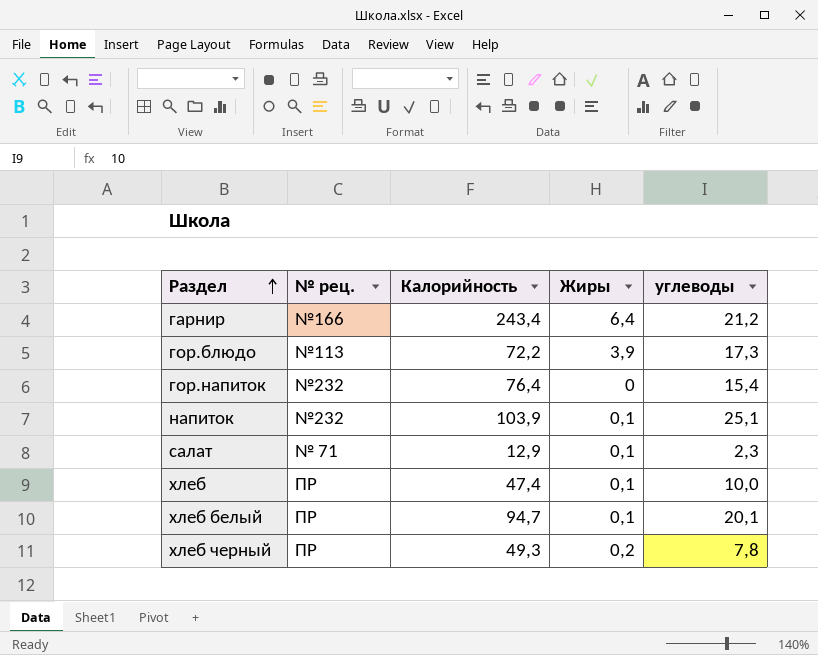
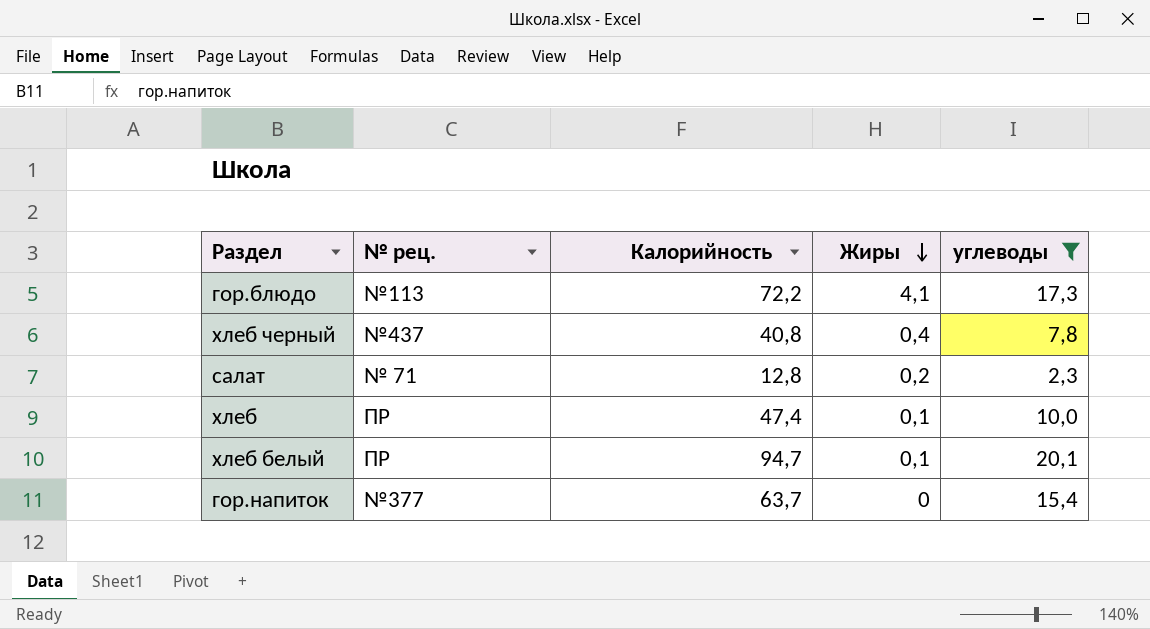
filter: none -> углеводы <= 20,1
row order: Раздел ascending -> Жиры descending
гор.блюдо | Жиры: 3,9 -> 4,1
хлеб черный | № рец.: ПР -> №437
хлеб черный | Калорийность: 49,3 -> 40,8
хлеб черный | Жиры: 0,2 -> 0,4
салат | Калорийность: 12,9 -> 12,8
салат | Жиры: 0,1 -> 0,2
гор.напиток | № рец.: №232 -> №377
гор.напиток | Калорийность: 76,4 -> 63,7

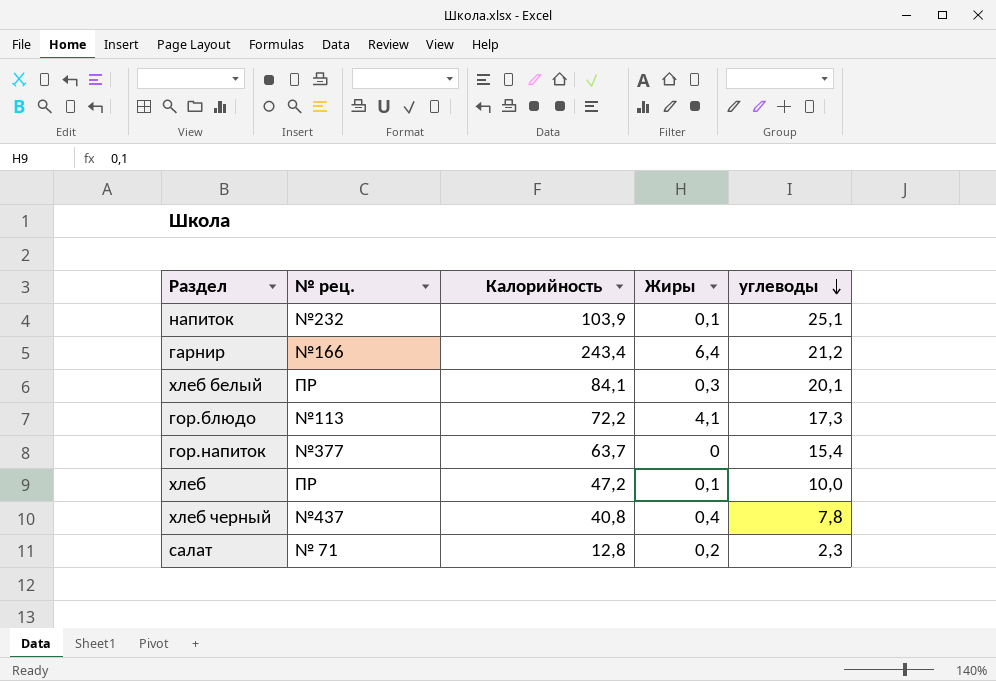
filter: углеводы <= 20,1 -> none
row order: Жиры descending -> углеводы descending
хлеб белый | Калорийность: 94,7 -> 84,1
хлеб белый | Жиры: 0,1 -> 0,3
хлеб | Калорийность: 47,4 -> 47,2

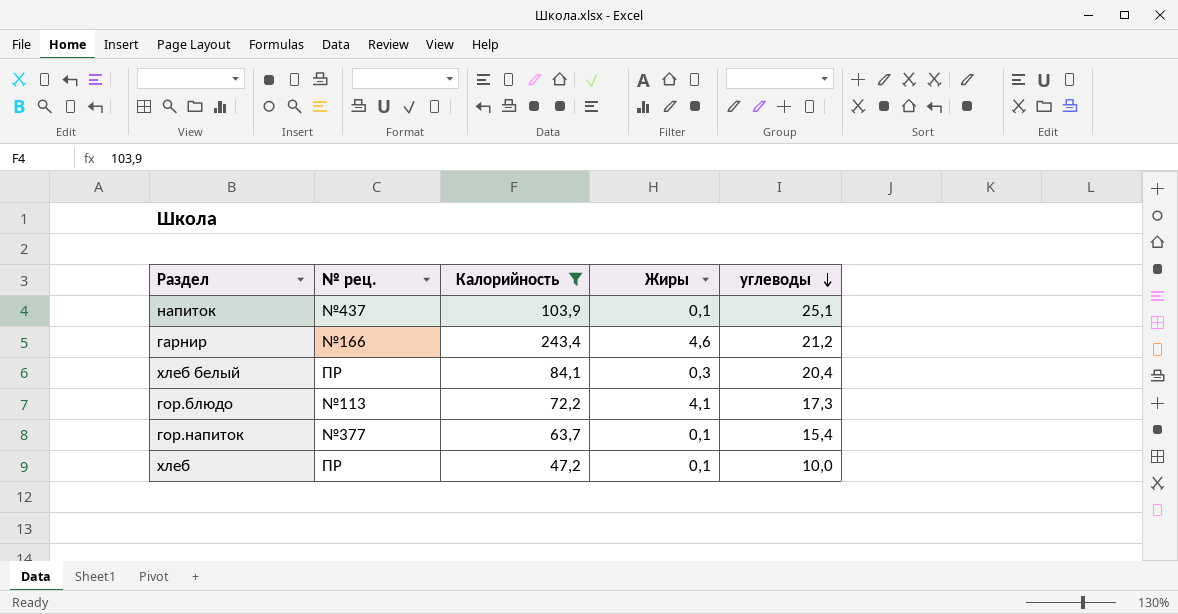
filter: none -> Калорийность >= 47,2
напиток | № рец.: №232 -> №437
гарнир | Жиры: 6,4 -> 4,6
хлеб белый | углеводы: 20,1 -> 20,4
гор.напиток | Жиры: 0 -> 0,1

